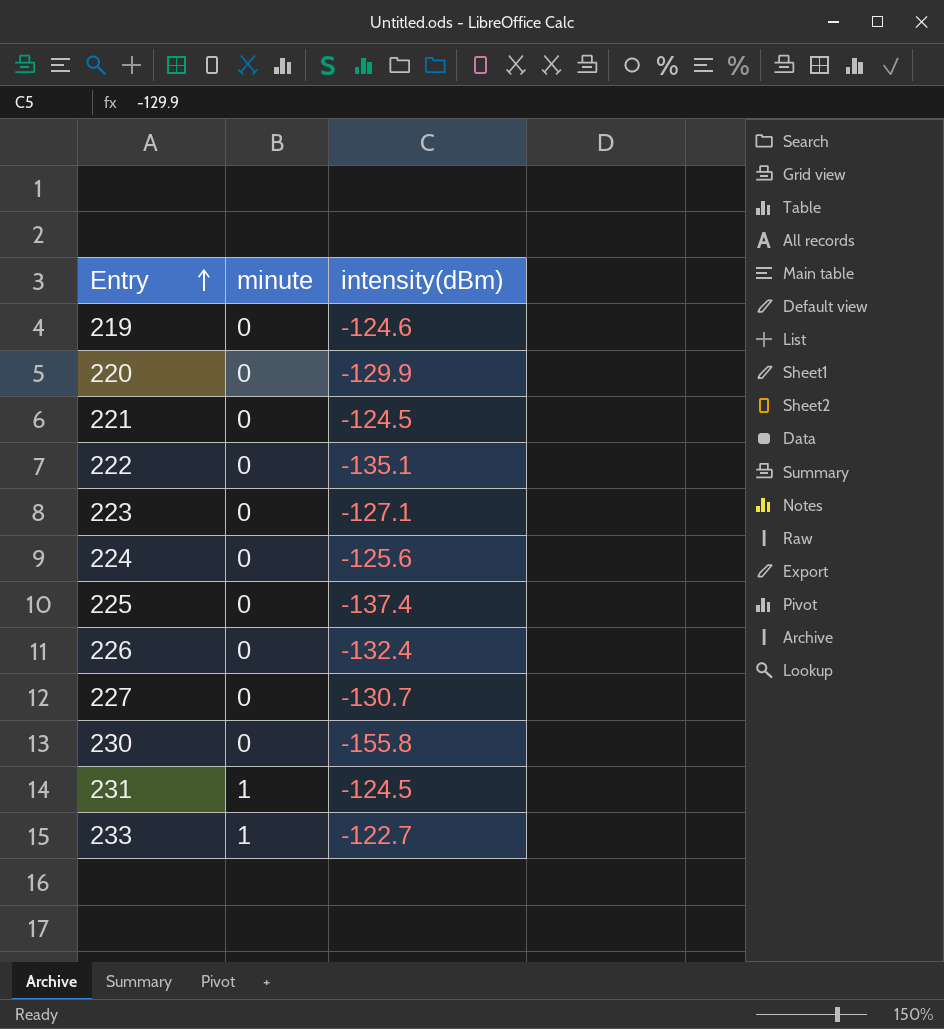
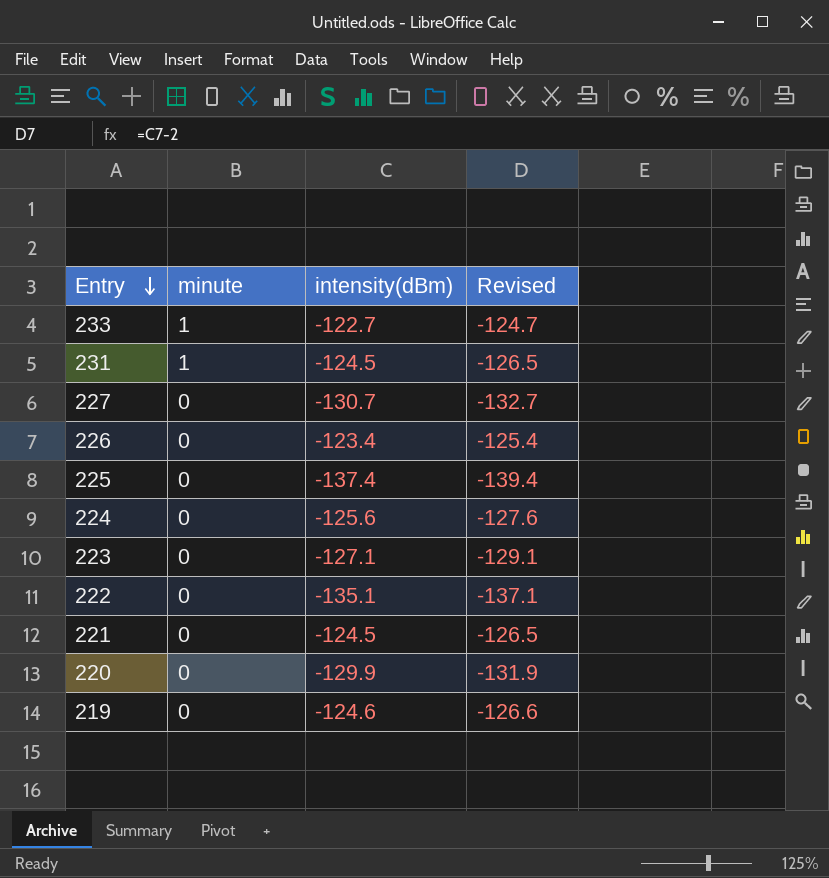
row order: Entry ascending -> Entry descending
column Revised | formula: none -> [intensity(dBm)] - 2
row 230: 0 | -155.8 -> none
226 | intensity(dBm): -132.4 -> -123.4

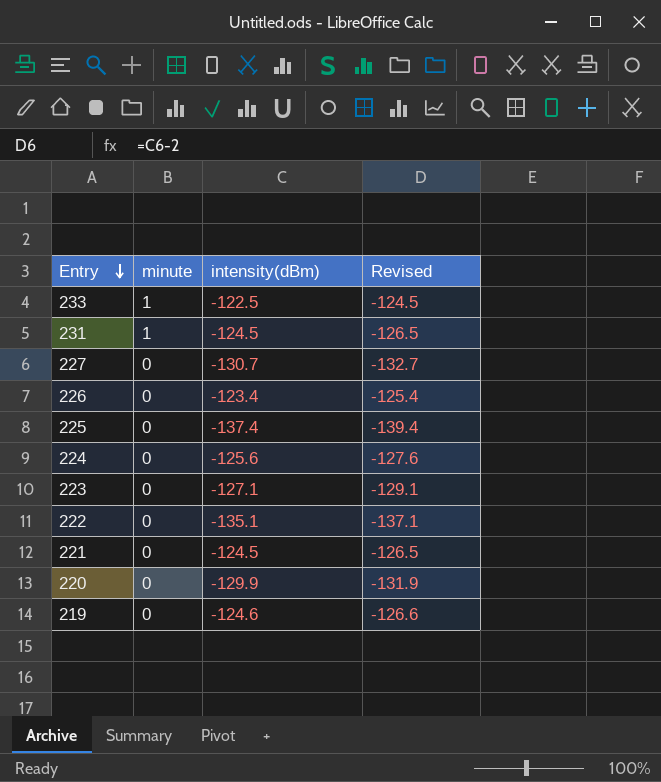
233 | intensity(dBm): -122.7 -> -122.5
233 | Revised: -124.7 -> -124.5

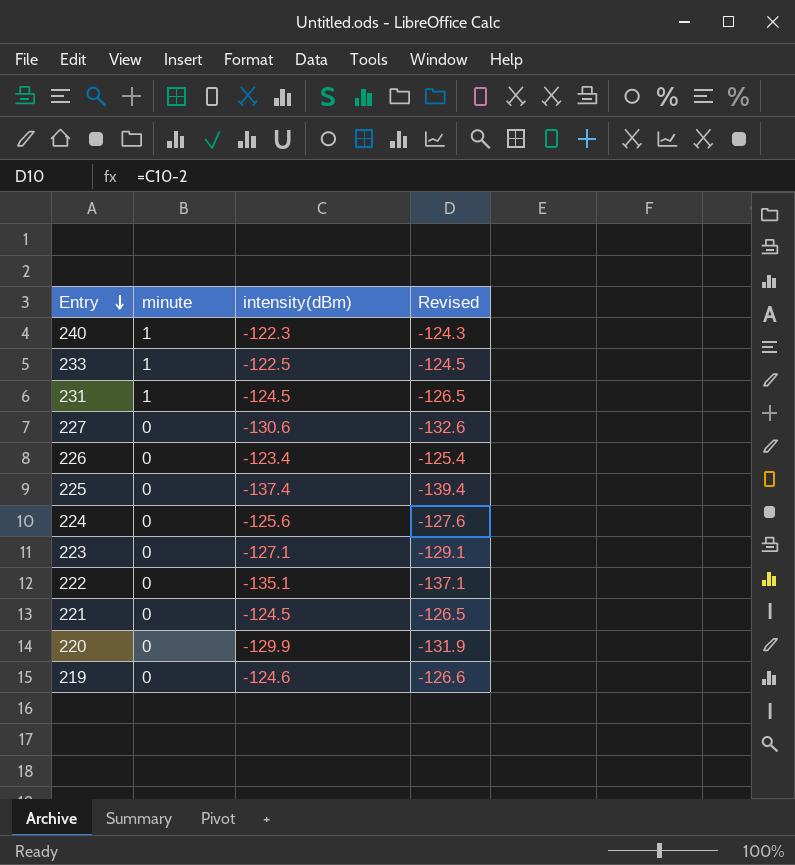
row 240: none -> 1 | -122.3 | -124.3
227 | intensity(dBm): -130.7 -> -130.6
227 | Revised: -132.7 -> -132.6

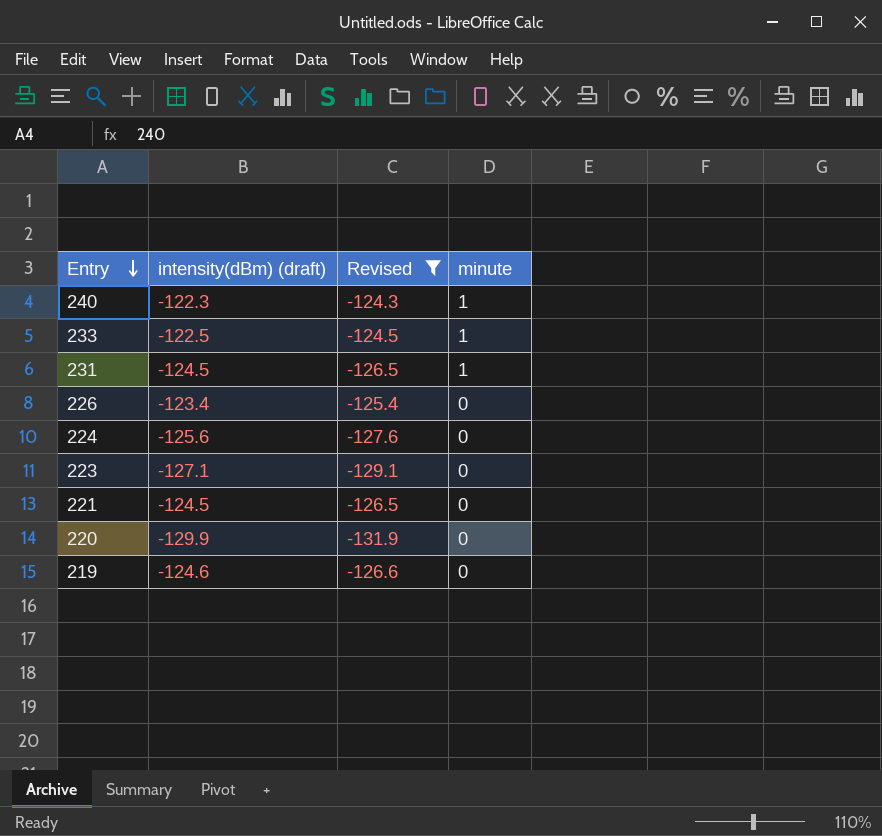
filter: none -> Revised >= -131.9
column name: intensity(dBm) -> intensity(dBm) (draft)
column minute | position: 2 -> 4

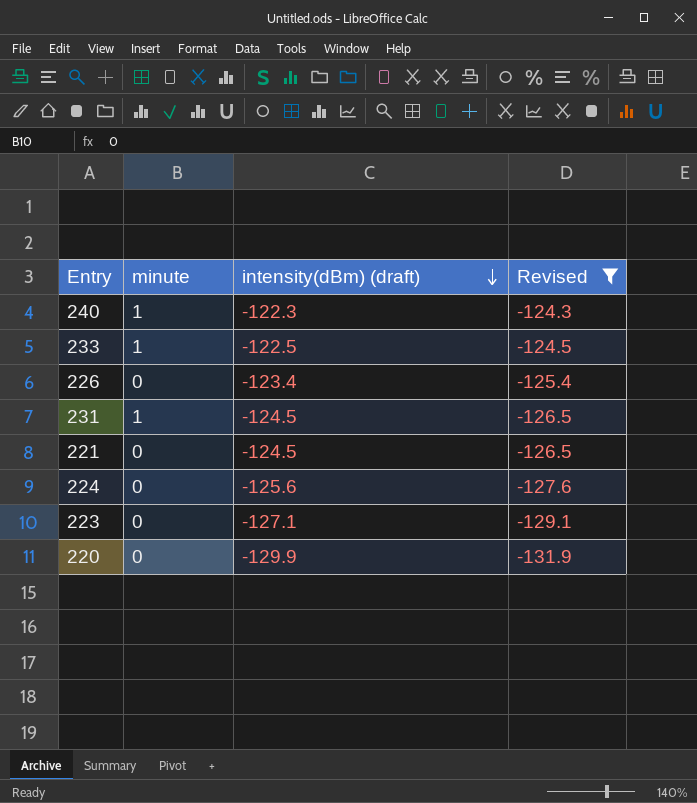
row order: Entry descending -> intensity(dBm) (draft) descending
column minute | position: 4 -> 2
row 219: -124.6 | -126.6 | 0 -> none

